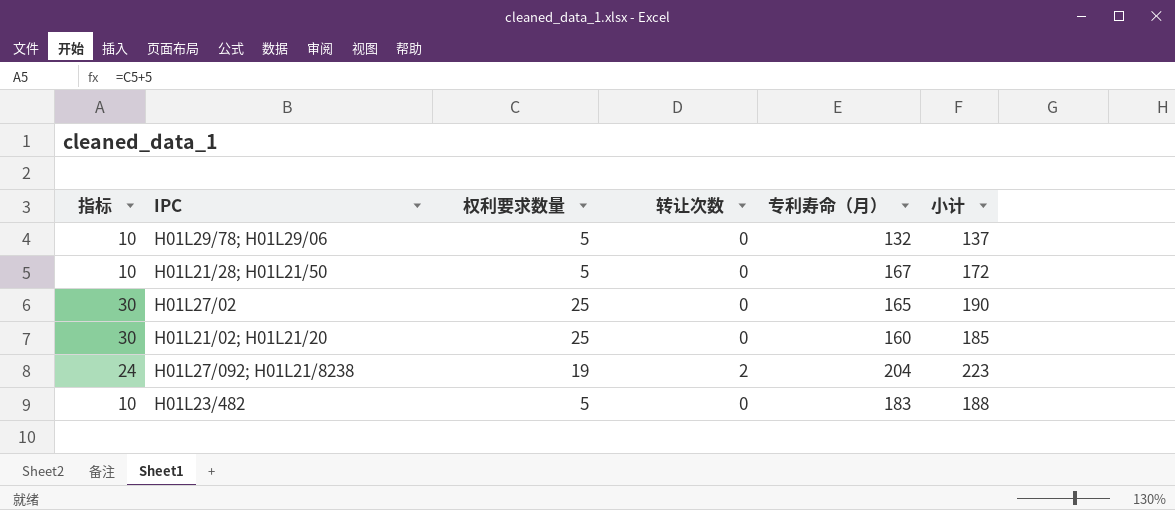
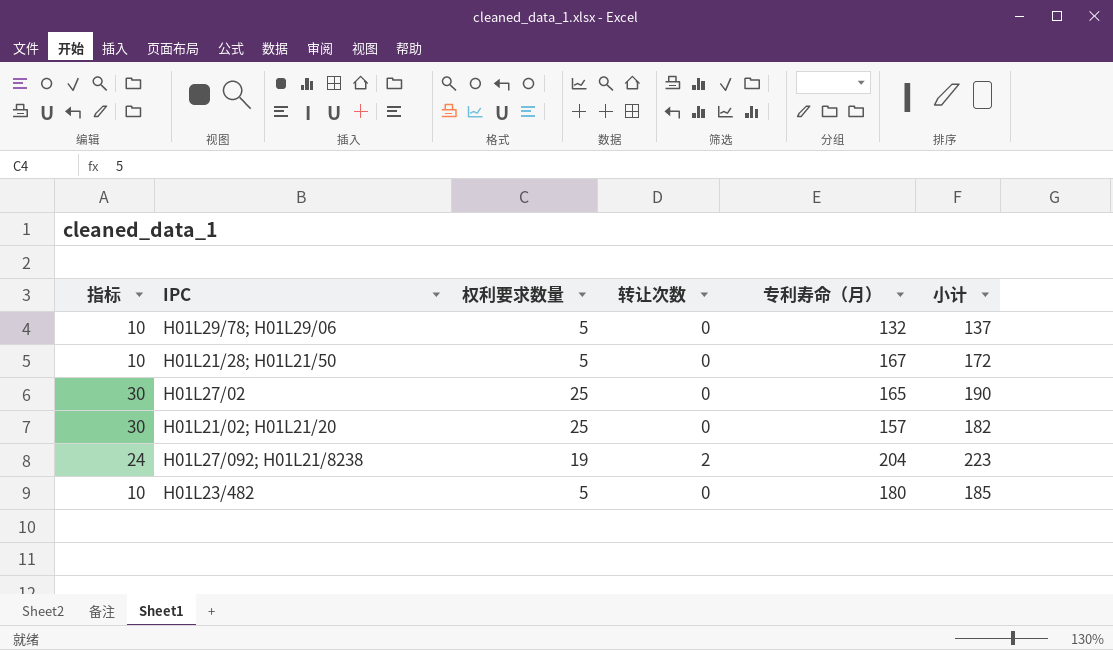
H01L21/02; H01L21/20 | 专利寿命（月）: 160 -> 157
H01L21/02; H01L21/20 | 小计: 185 -> 182
H01L23/482 | 专利寿命（月）: 183 -> 180
H01L23/482 | 小计: 188 -> 185

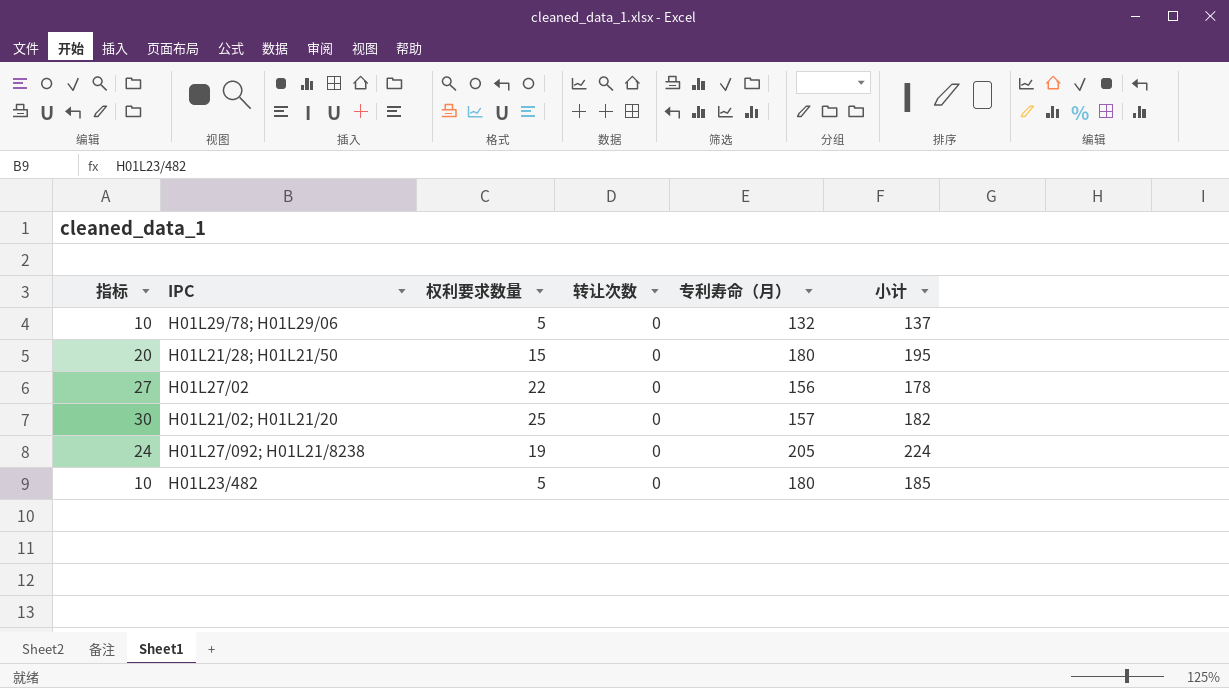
H01L21/28; H01L21/50 | 指标: 10 -> 20
H01L21/28; H01L21/50 | 权利要求数量: 5 -> 15
H01L21/28; H01L21/50 | 专利寿命（月）: 167 -> 180
H01L21/28; H01L21/50 | 小计: 172 -> 195
H01L27/02 | 指标: 30 -> 27
H01L27/02 | 权利要求数量: 25 -> 22
H01L27/02 | 专利寿命（月）: 165 -> 156
H01L27/02 | 小计: 190 -> 178
H01L27/092; H01L21/8238 | 转让次数: 2 -> 0
H01L27/092; H01L21/8238 | 专利寿命（月）: 204 -> 205
H01L27/092; H01L21/8238 | 小计: 223 -> 224

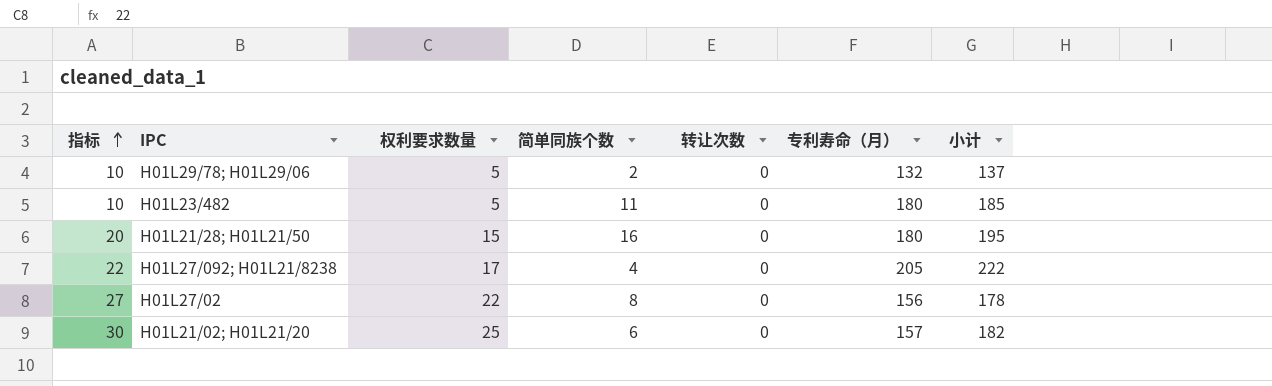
row order: none -> 指标 ascending
column 简单同族个数 | position: none -> 4
H01L27/092; H01L21/8238 | 指标: 24 -> 22
H01L27/092; H01L21/8238 | 权利要求数量: 19 -> 17
H01L27/092; H01L21/8238 | 小计: 224 -> 222

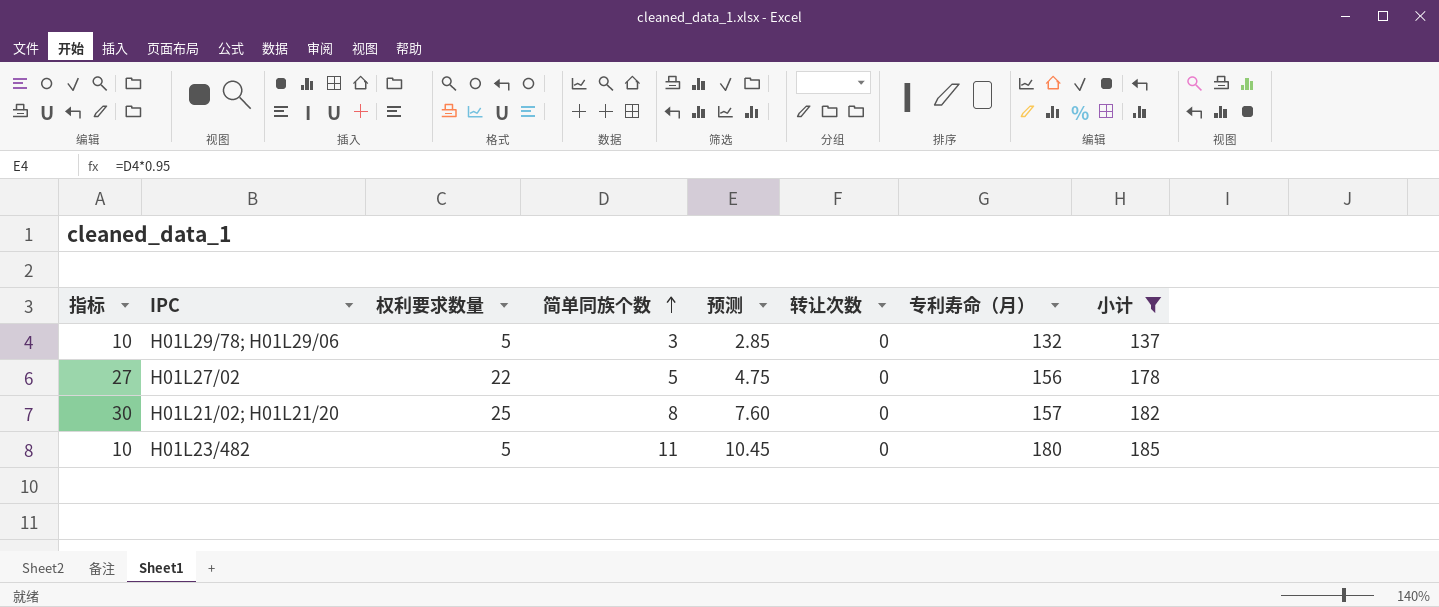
filter: none -> 小计 <= 185
row order: 指标 ascending -> 简单同族个数 ascending
column 预测 | formula: none -> [简单同族个数] * 0.95
H01L29/78; H01L29/06 | 简单同族个数: 2 -> 3
H01L27/02 | 简单同族个数: 8 -> 5
H01L21/02; H01L21/20 | 简单同族个数: 6 -> 8

